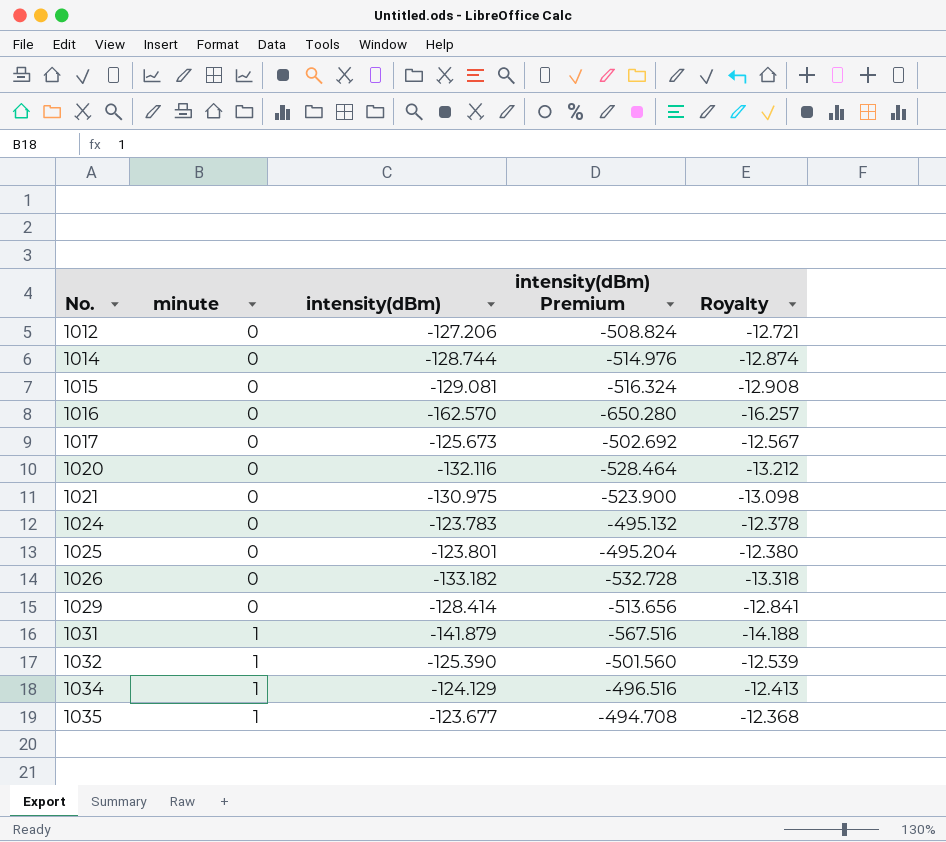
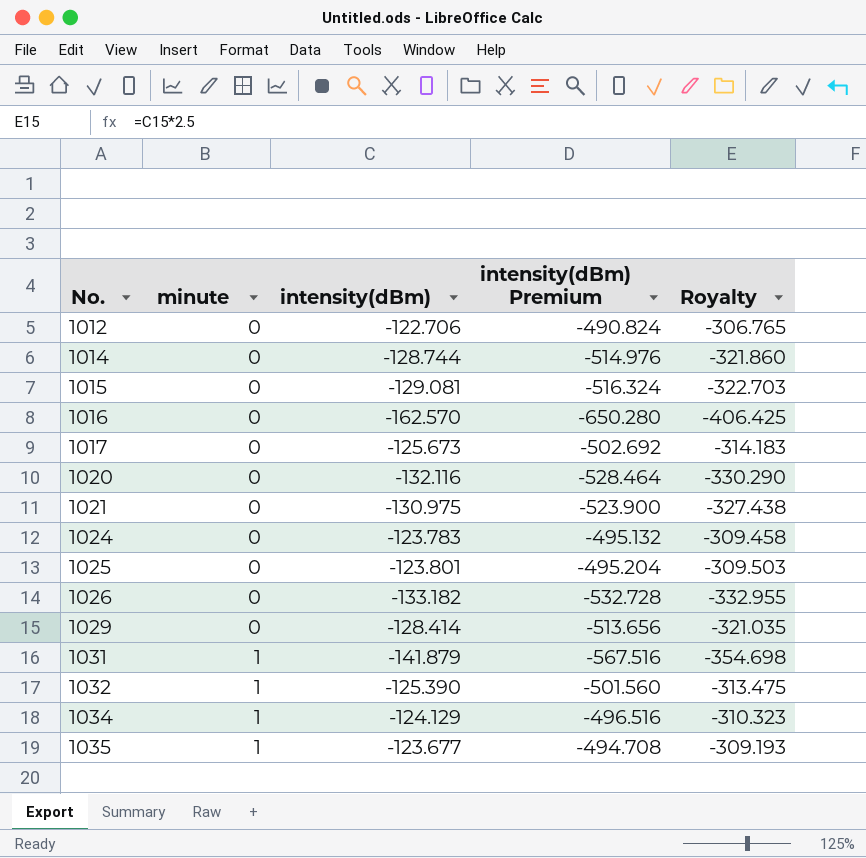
column Royalty | formula: [intensity(dBm)] * 0.1 -> [intensity(dBm)] * 2.5
1012 | intensity(dBm): -127.206 -> -122.706
1012 | intensity(dBm) Premium: -508.824 -> -490.824

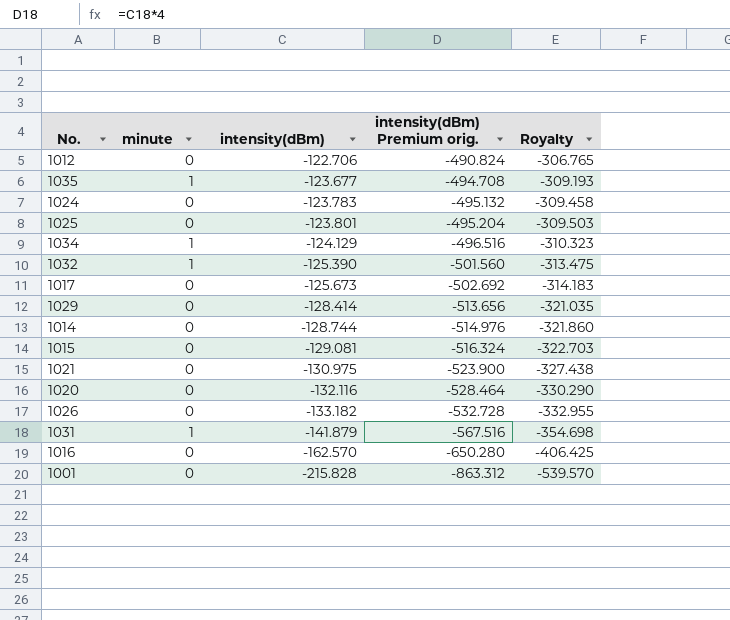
row order: No. ascending -> intensity(dBm) descending
column name: intensity(dBm) Premium -> intensity(dBm) Premium orig.
row 1001: none -> 0 | -215.828 | -863.312 | -539.570

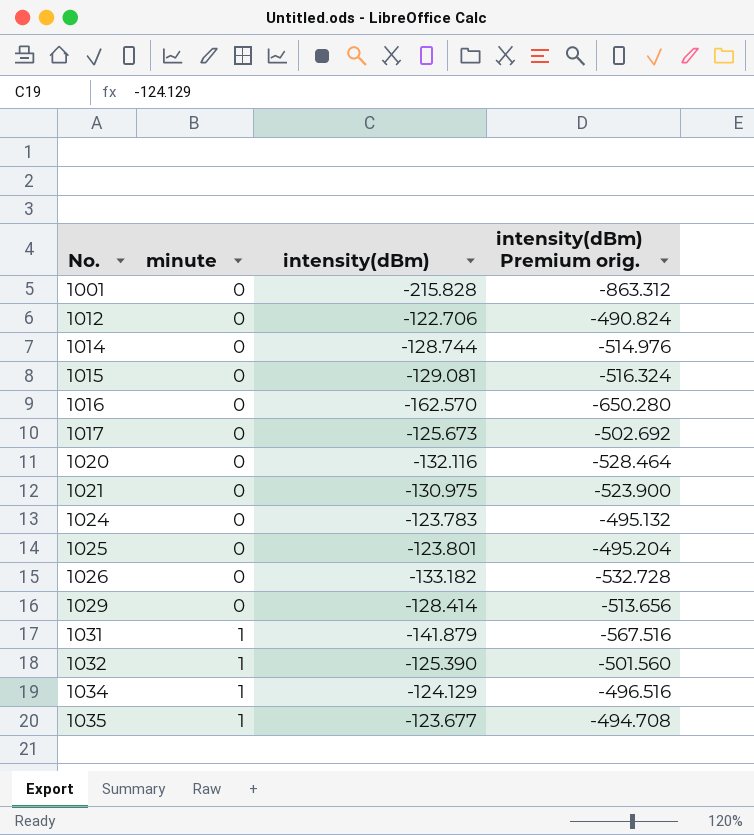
row order: intensity(dBm) descending -> No. ascending
column Royalty | formula: [intensity(dBm)] * 2.5 -> none

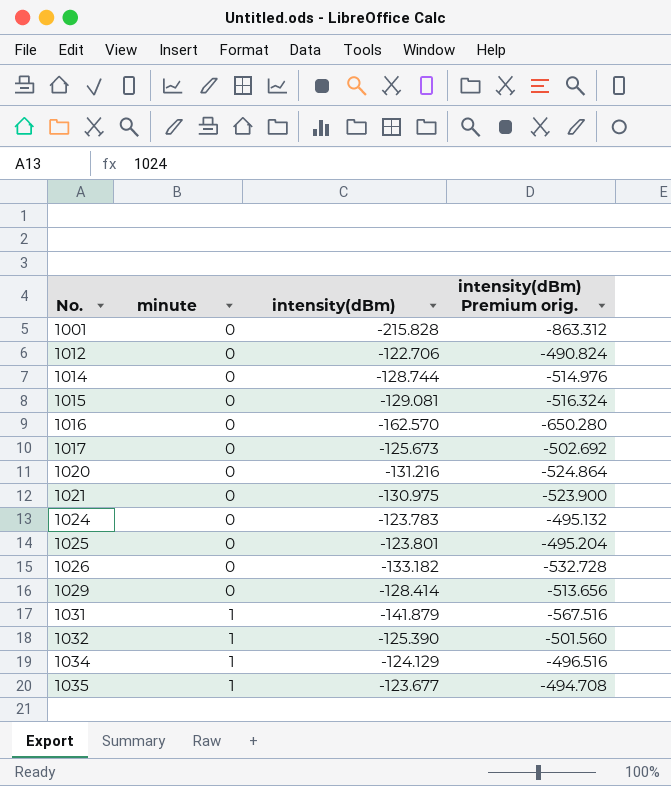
1020 | intensity(dBm): -132.116 -> -131.216
1020 | intensity(dBm) Premium orig.: -528.464 -> -524.864

